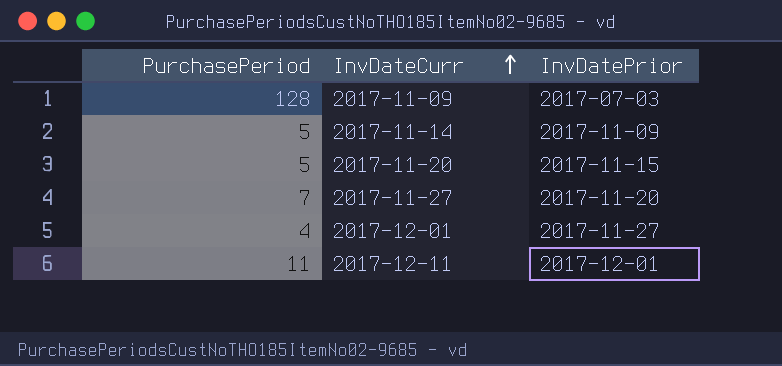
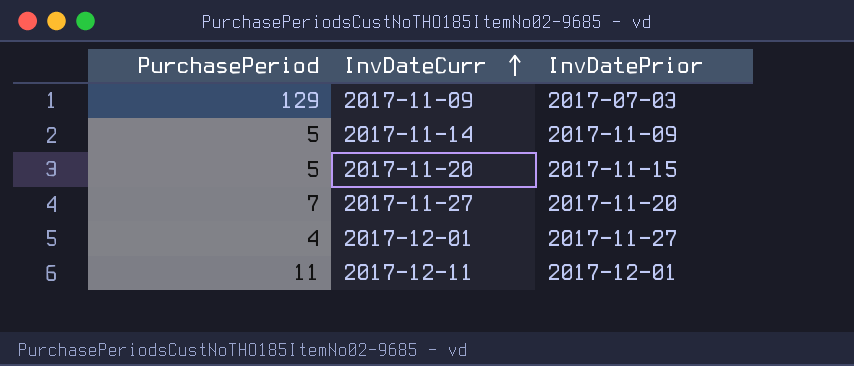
2017-11-09 | PurchasePeriod: 128 -> 129

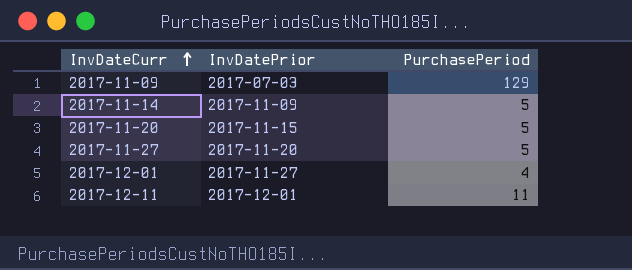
column PurchasePeriod | position: 1 -> 3
2017-11-27 | PurchasePeriod: 7 -> 5

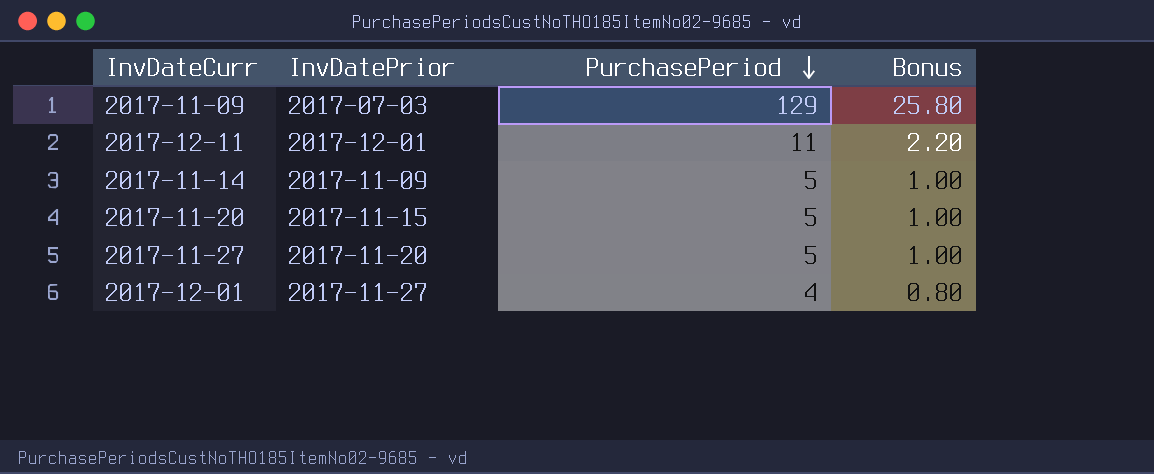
row order: InvDateCurr ascending -> PurchasePeriod descending
column Bonus | formula: none -> [PurchasePeriod] * 0.2

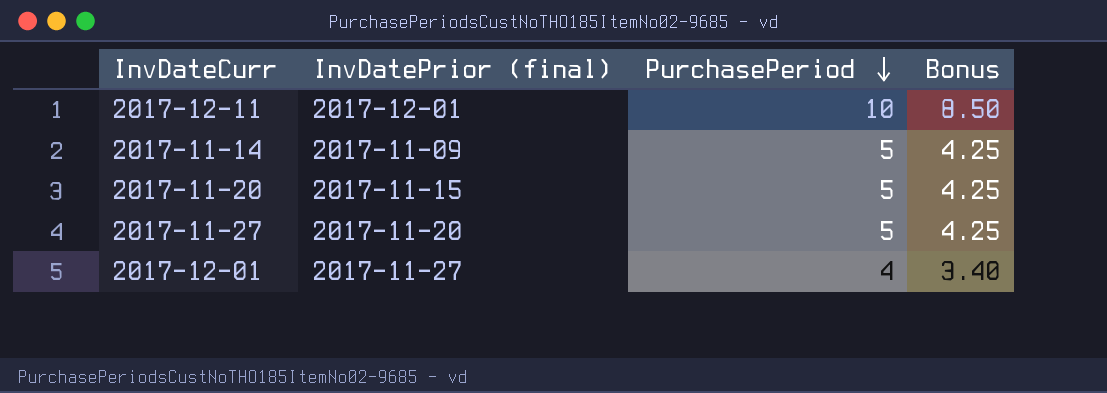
column name: InvDatePrior -> InvDatePrior (final)
column Bonus | formula: [PurchasePeriod] * 0.2 -> [PurchasePeriod] * 0.85
row 2017-11-09: 2017-07-03 | 129 | 25.80 -> none
2017-12-11 | PurchasePeriod: 11 -> 10

